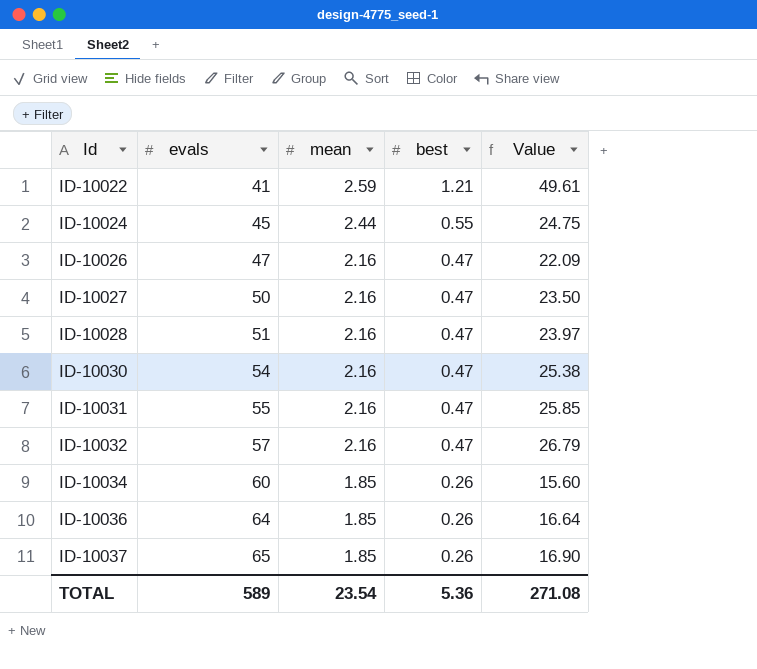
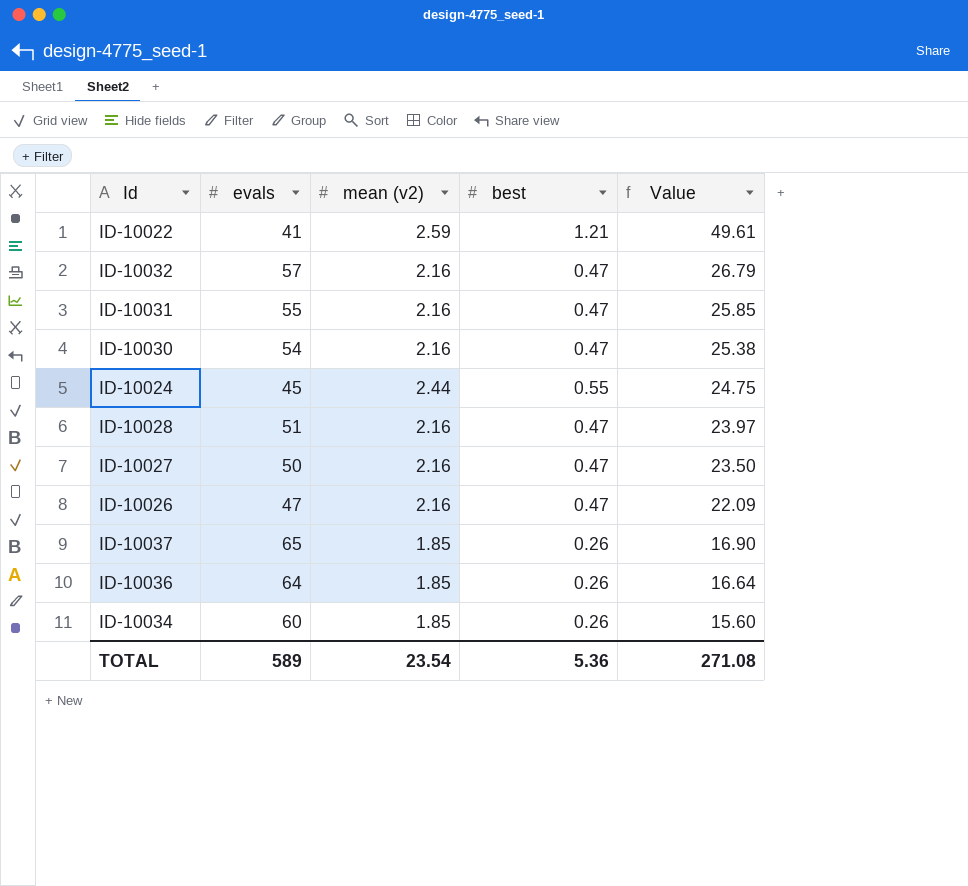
row order: Id ascending -> Value descending
column name: mean -> mean (v2)

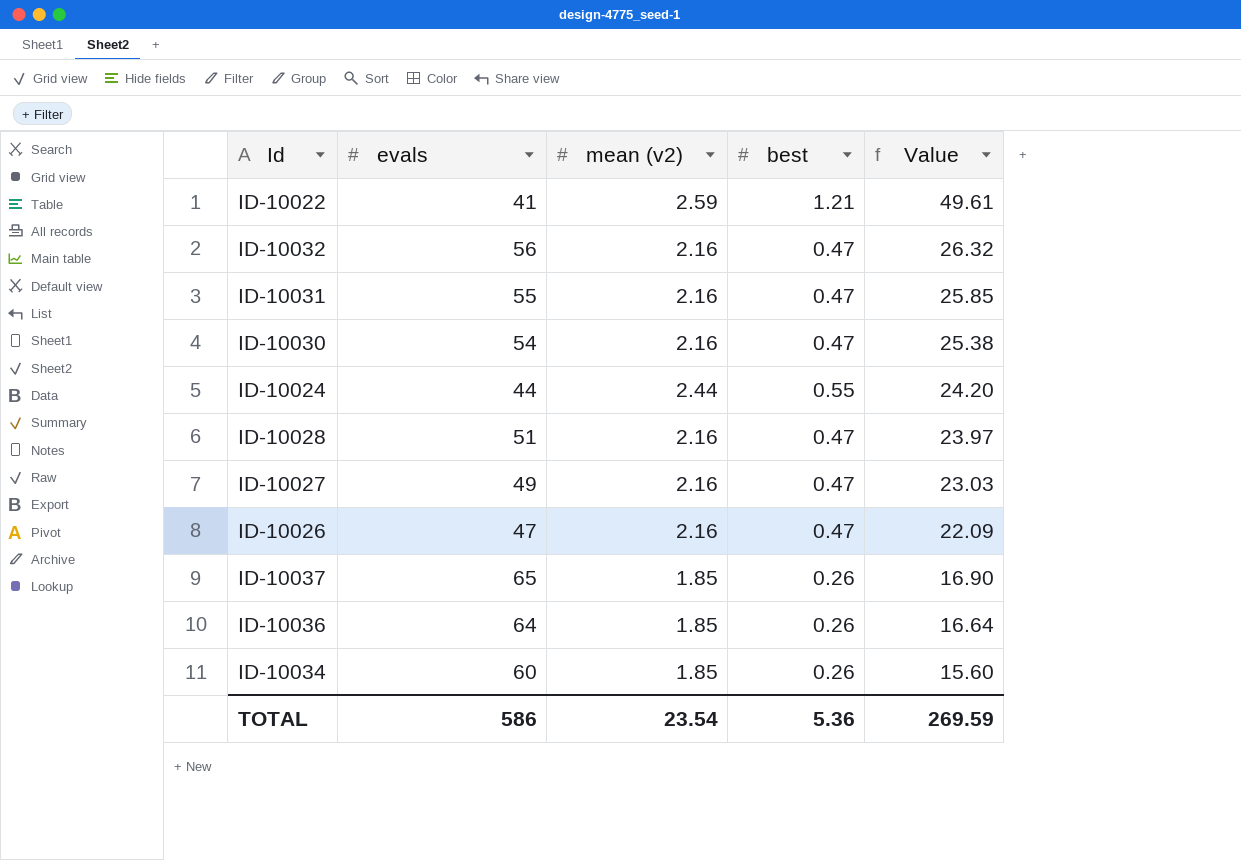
ID-10032 | evals: 57 -> 56
ID-10032 | Value: 26.79 -> 26.32
ID-10024 | evals: 45 -> 44
ID-10024 | Value: 24.75 -> 24.20
ID-10027 | evals: 50 -> 49
ID-10027 | Value: 23.50 -> 23.03
TOTAL | evals: 589 -> 586
TOTAL | Value: 271.08 -> 269.59

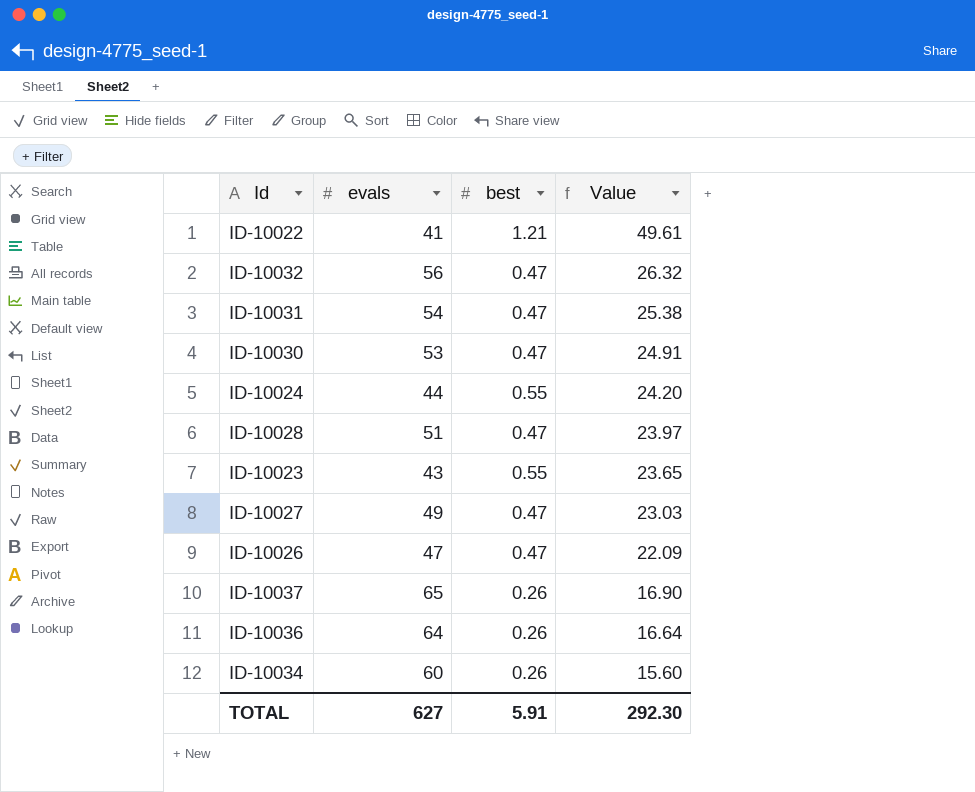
column mean (v2) | position: 3 -> none
ID-10031 | evals: 55 -> 54
ID-10031 | Value: 25.85 -> 25.38
ID-10030 | evals: 54 -> 53
ID-10030 | Value: 25.38 -> 24.91
row ID-10023: none -> 43 | 0.55 | 23.65
TOTAL | evals: 586 -> 627
TOTAL | best: 5.36 -> 5.91
TOTAL | Value: 269.59 -> 292.30

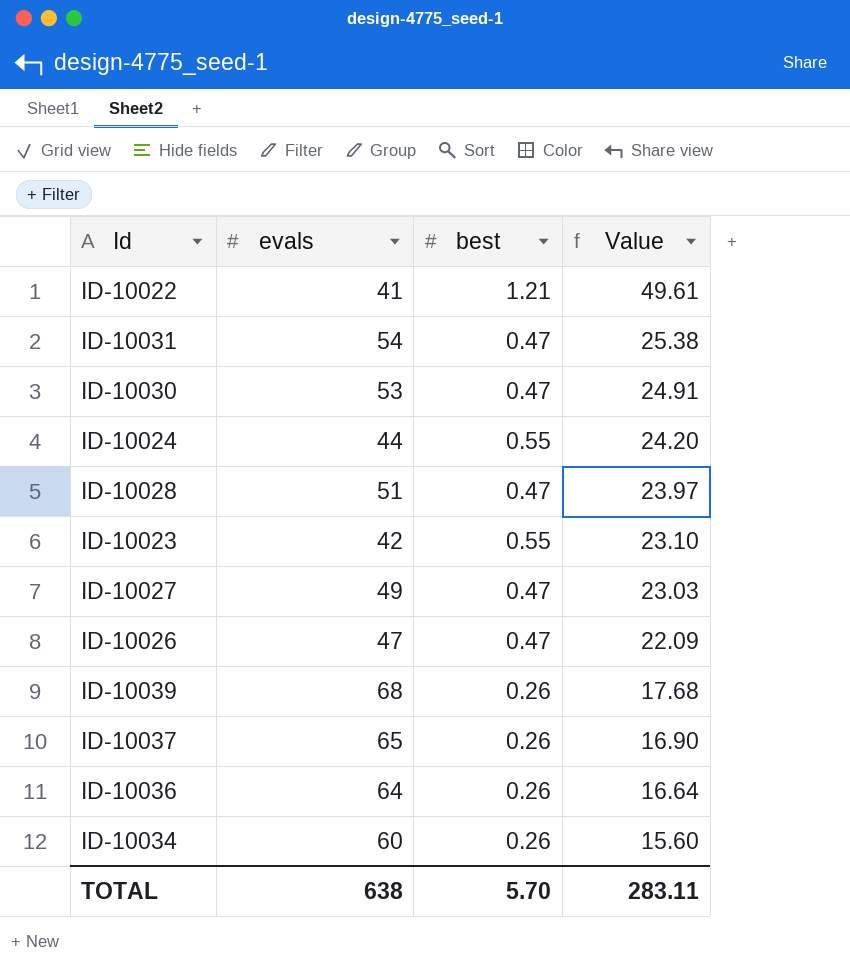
row ID-10032: 56 | 0.47 | 26.32 -> none
ID-10023 | evals: 43 -> 42
ID-10023 | Value: 23.65 -> 23.10
row ID-10039: none -> 68 | 0.26 | 17.68
TOTAL | evals: 627 -> 638
TOTAL | best: 5.91 -> 5.70
TOTAL | Value: 292.30 -> 283.11

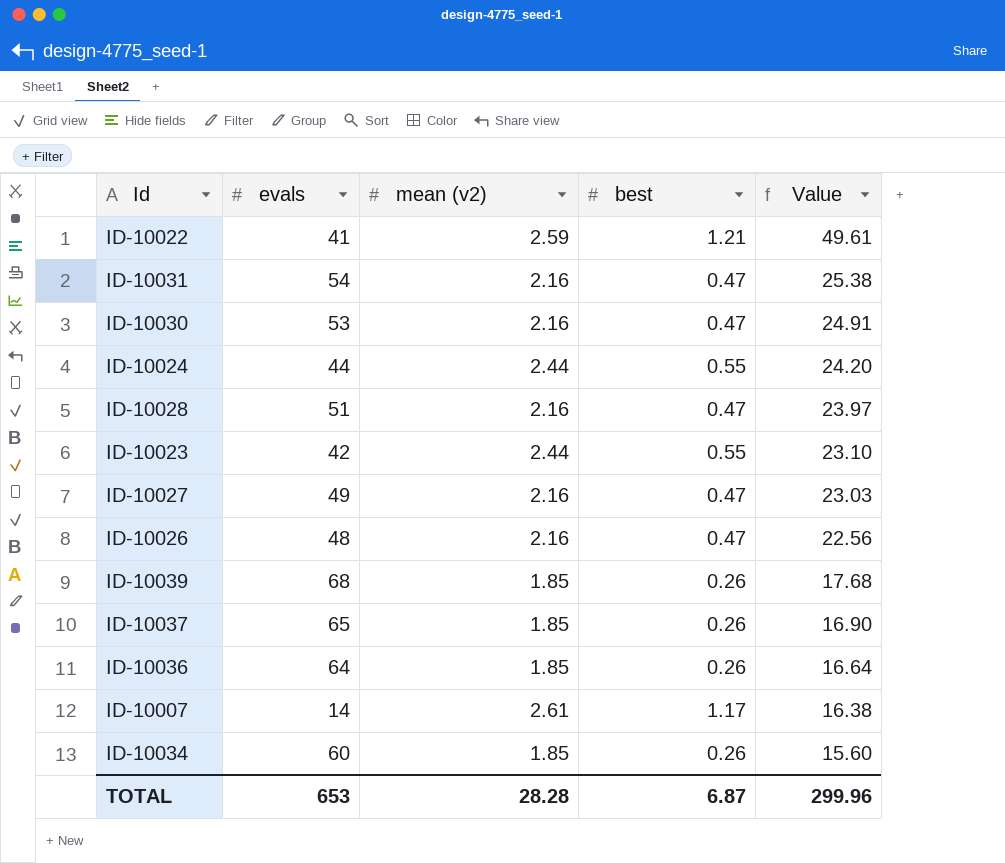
column mean (v2) | position: none -> 3
ID-10026 | evals: 47 -> 48
ID-10026 | Value: 22.09 -> 22.56
row ID-10007: none -> 14 | 2.61 | 1.17 | 16.38
TOTAL | evals: 638 -> 653
TOTAL | best: 5.70 -> 6.87
TOTAL | Value: 283.11 -> 299.96

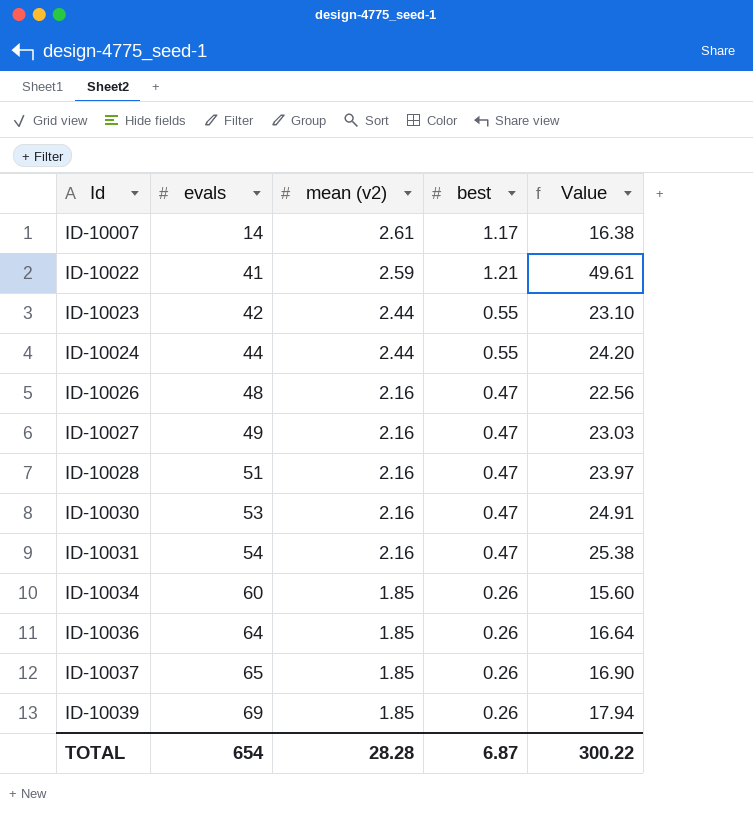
row order: Value descending -> Id ascending
ID-10039 | evals: 68 -> 69
ID-10039 | Value: 17.68 -> 17.94
TOTAL | evals: 653 -> 654
TOTAL | Value: 299.96 -> 300.22

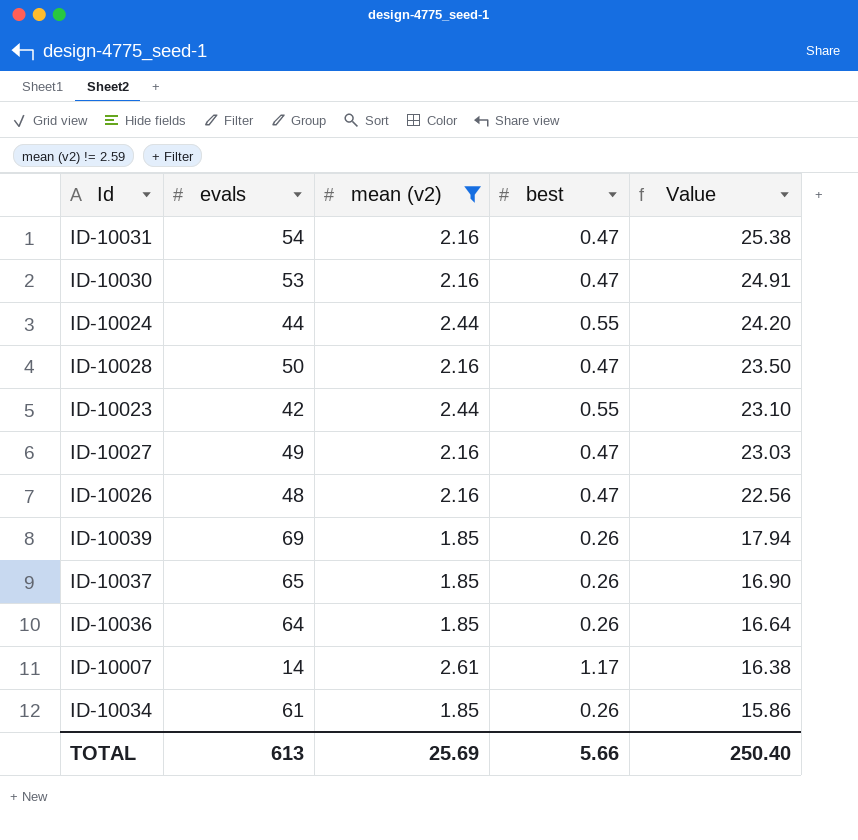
filter: none -> mean (v2) != 2.59
row order: Id ascending -> Value descending
ID-10028 | evals: 51 -> 50
ID-10028 | Value: 23.97 -> 23.50
ID-10034 | evals: 60 -> 61
ID-10034 | Value: 15.60 -> 15.86
TOTAL | evals: 654 -> 613
TOTAL | mean (v2): 28.28 -> 25.69
TOTAL | best: 6.87 -> 5.66
TOTAL | Value: 300.22 -> 250.40

